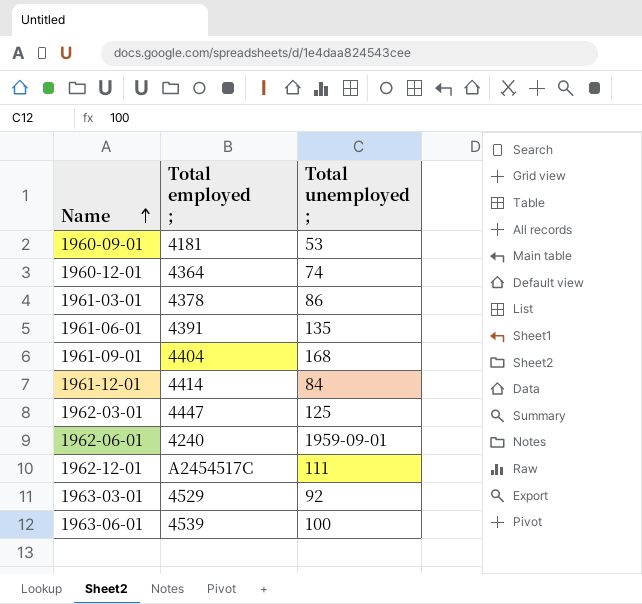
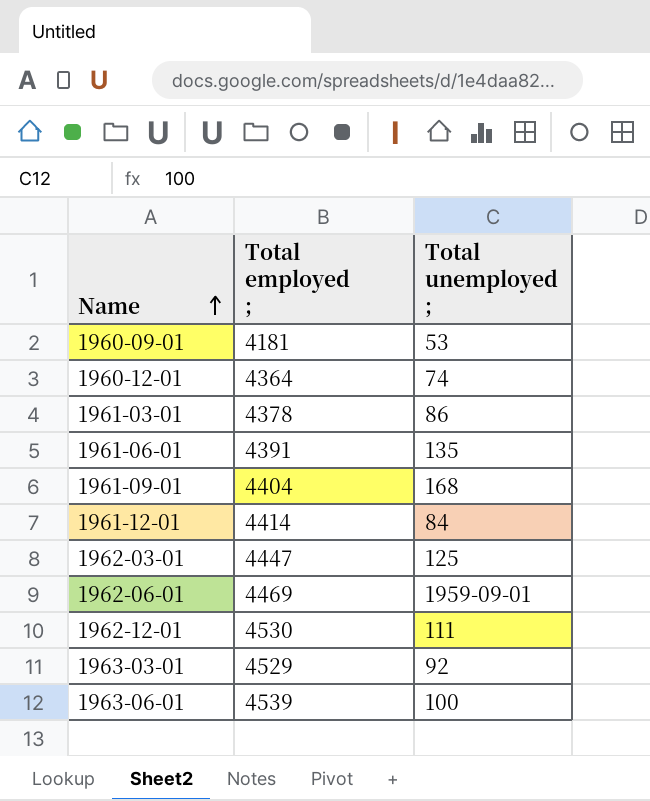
1962-06-01 | Total employed ;: 4240 -> 4469
1962-12-01 | Total employed ;: A2454517C -> 4530

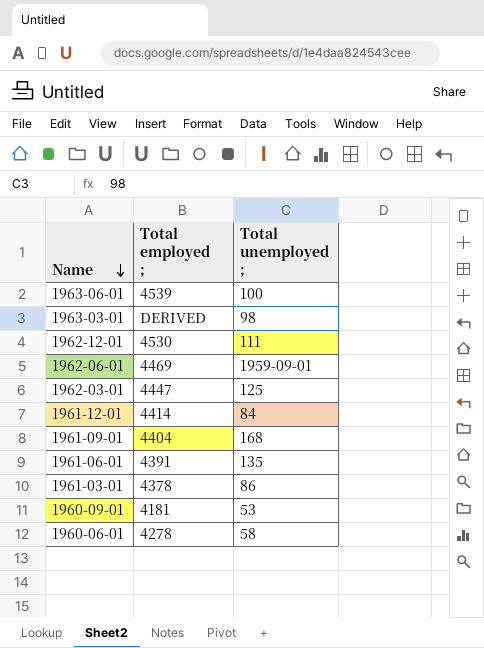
row order: Name ascending -> Name descending
row 1960-12-01: 4364 | 74 -> none
1963-03-01 | Total employed ;: 4529 -> DERIVED
1963-03-01 | Total unemployed ;: 92 -> 98
row 1960-06-01: none -> 4278 | 58

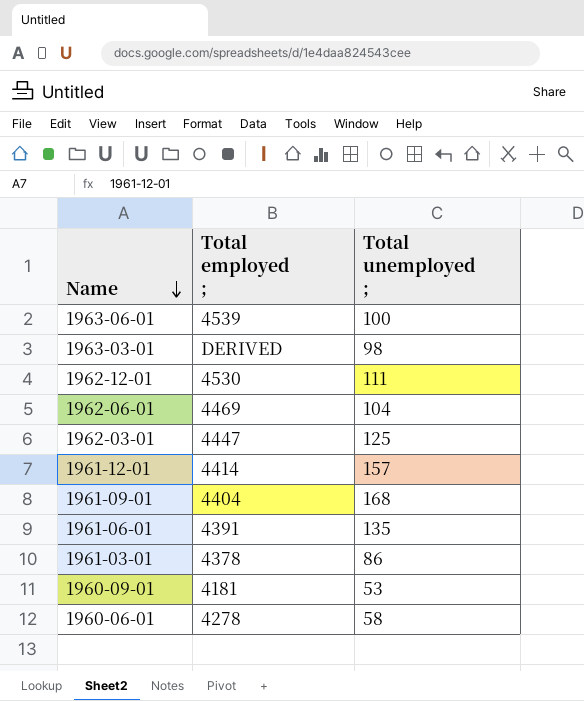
1962-06-01 | Total unemployed ;: 1959-09-01 -> 104
1961-12-01 | Total unemployed ;: 84 -> 157

